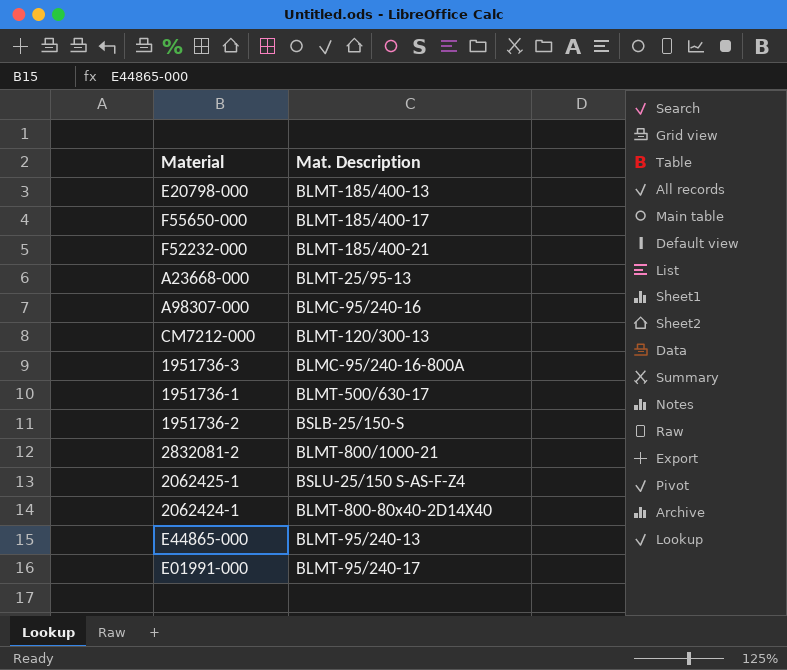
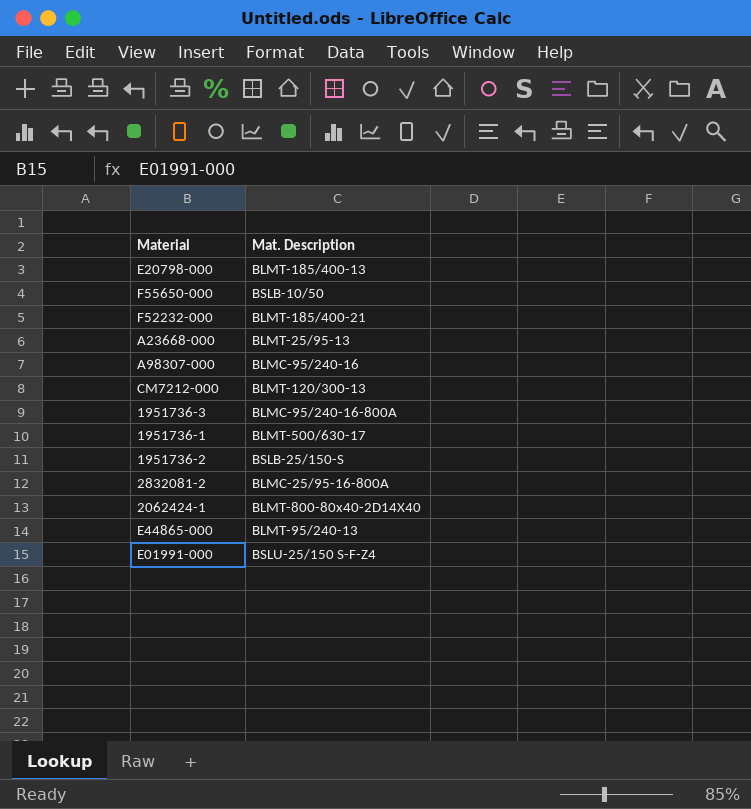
row 2062425-1: BSLU-25/150 S-AS-F-Z4 -> none
F55650-000 | Mat. Description: BLMT-185/400-17 -> BSLB-10/50
2832081-2 | Mat. Description: BLMT-800/1000-21 -> BLMC-25/95-16-800A
E01991-000 | Mat. Description: BLMT-95/240-17 -> BSLU-25/150 S-F-Z4

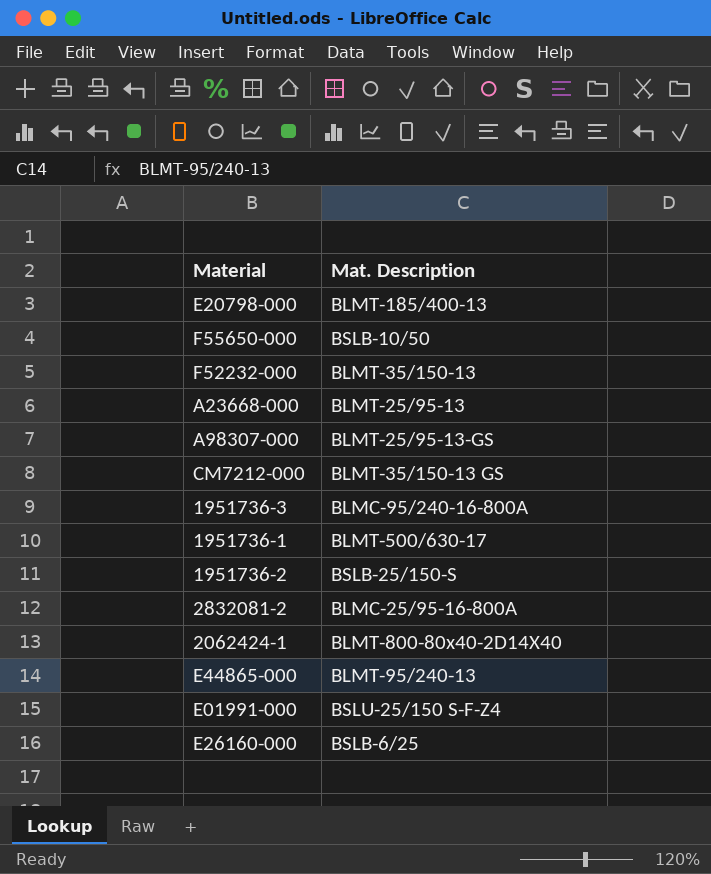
F52232-000 | Mat. Description: BLMT-185/400-21 -> BLMT-35/150-13
A98307-000 | Mat. Description: BLMC-95/240-16 -> BLMT-25/95-13-GS
CM7212-000 | Mat. Description: BLMT-120/300-13 -> BLMT-35/150-13 GS
row E26160-000: none -> BSLB-6/25

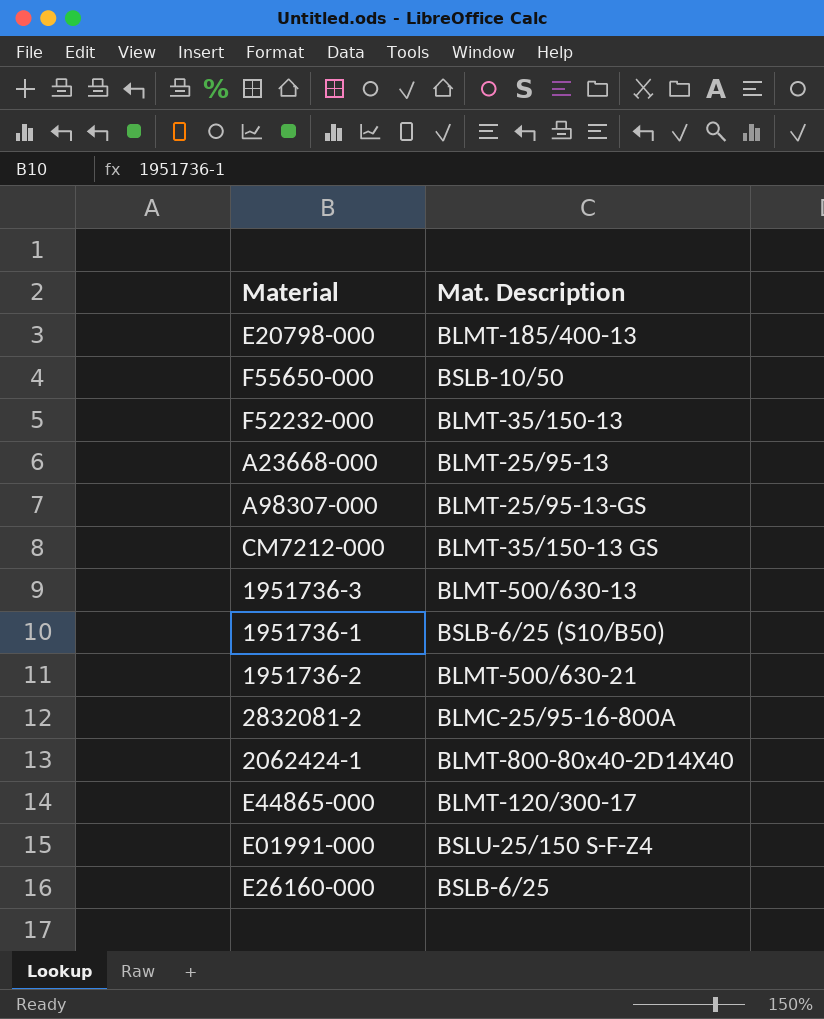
1951736-3 | Mat. Description: BLMC-95/240-16-800A -> BLMT-500/630-13
1951736-1 | Mat. Description: BLMT-500/630-17 -> BSLB-6/25 (S10/B50)
1951736-2 | Mat. Description: BSLB-25/150-S -> BLMT-500/630-21
E44865-000 | Mat. Description: BLMT-95/240-13 -> BLMT-120/300-17

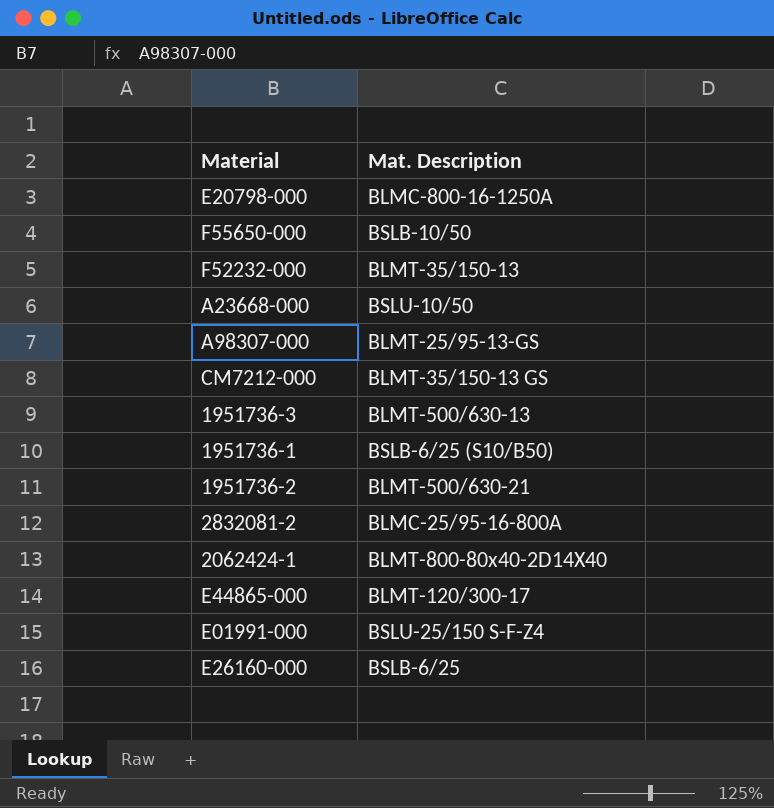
E20798-000 | Mat. Description: BLMT-185/400-13 -> BLMC-800-16-1250A
A23668-000 | Mat. Description: BLMT-25/95-13 -> BSLU-10/50

